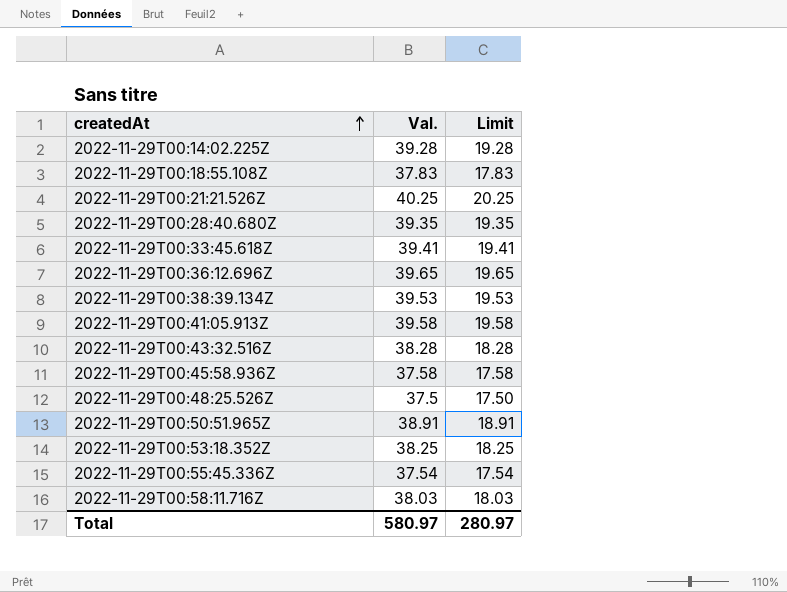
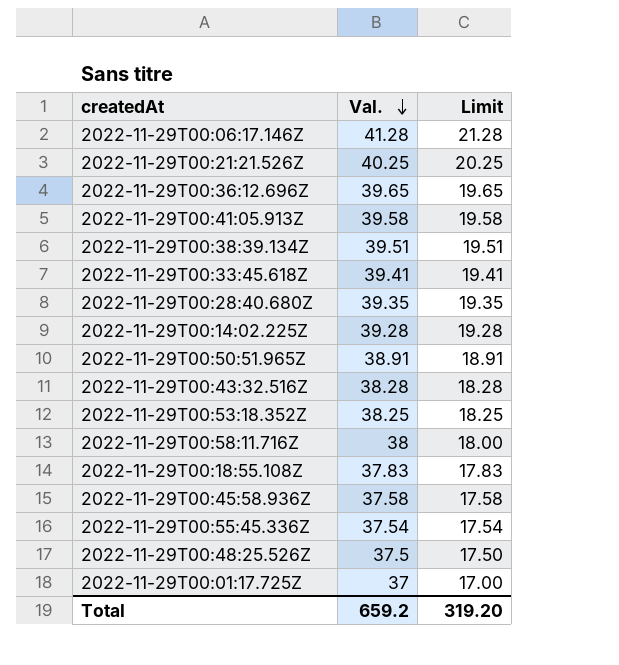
row order: createdAt ascending -> Val. descending
row 2022-11-29T00:06:17.146Z: none -> 41.28 | 21.28
2022-11-29T00:38:39.134Z | Val.: 39.53 -> 39.51
2022-11-29T00:38:39.134Z | Limit: 19.53 -> 19.51
2022-11-29T00:58:11.716Z | Val.: 38.03 -> 38
2022-11-29T00:58:11.716Z | Limit: 18.03 -> 18.00
row 2022-11-29T00:01:17.725Z: none -> 37 | 17.00
Total | Val.: 580.97 -> 659.2
Total | Limit: 280.97 -> 319.20

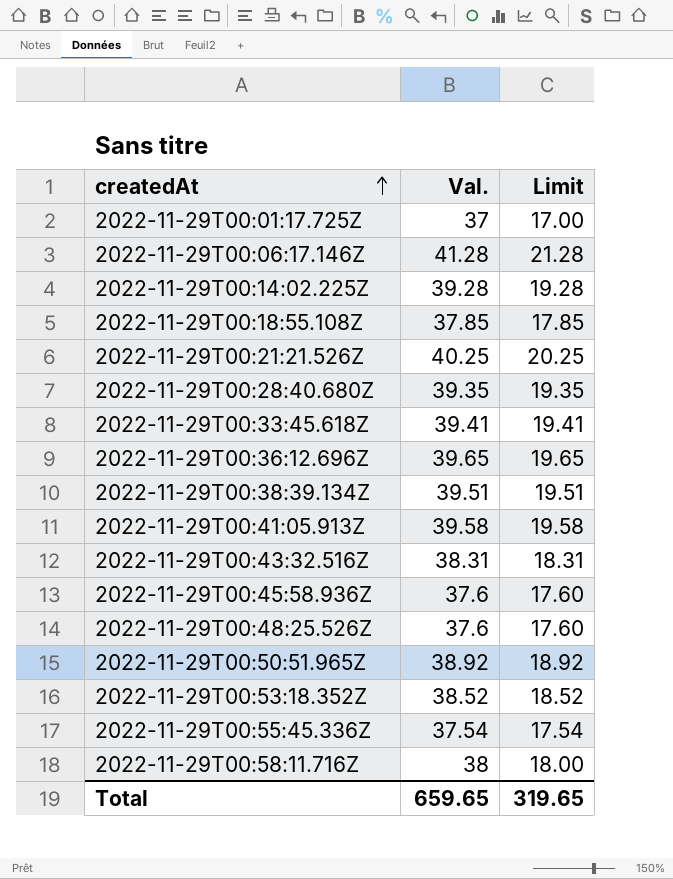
row order: Val. descending -> createdAt ascending
2022-11-29T00:18:55.108Z | Val.: 37.83 -> 37.85
2022-11-29T00:18:55.108Z | Limit: 17.83 -> 17.85
2022-11-29T00:43:32.516Z | Val.: 38.28 -> 38.31
2022-11-29T00:43:32.516Z | Limit: 18.28 -> 18.31
2022-11-29T00:45:58.936Z | Val.: 37.58 -> 37.6
2022-11-29T00:45:58.936Z | Limit: 17.58 -> 17.60
2022-11-29T00:48:25.526Z | Val.: 37.5 -> 37.6
2022-11-29T00:48:25.526Z | Limit: 17.50 -> 17.60
2022-11-29T00:50:51.965Z | Val.: 38.91 -> 38.92
2022-11-29T00:50:51.965Z | Limit: 18.91 -> 18.92
2022-11-29T00:53:18.352Z | Val.: 38.25 -> 38.52
2022-11-29T00:53:18.352Z | Limit: 18.25 -> 18.52
Total | Val.: 659.2 -> 659.65
Total | Limit: 319.20 -> 319.65

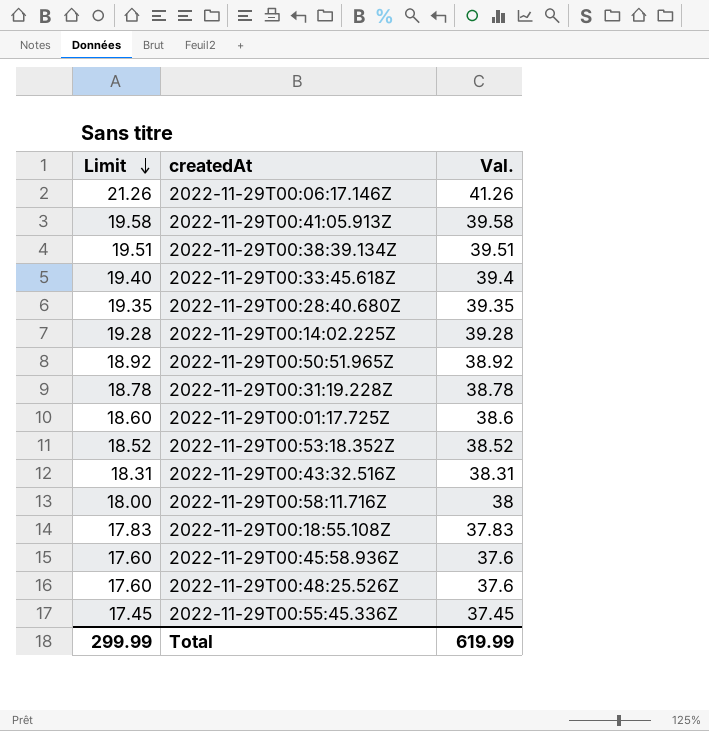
row order: createdAt ascending -> Limit descending
column Limit | position: 3 -> 1
row 2022-11-29T00:21:21.526Z: 40.25 | 20.25 -> none
row 2022-11-29T00:36:12.696Z: 39.65 | 19.65 -> none
2022-11-29T00:06:17.146Z | Limit: 21.28 -> 21.26
2022-11-29T00:06:17.146Z | Val.: 41.28 -> 41.26
2022-11-29T00:33:45.618Z | Limit: 19.41 -> 19.40
2022-11-29T00:33:45.618Z | Val.: 39.41 -> 39.4
row 2022-11-29T00:31:19.228Z: none -> 18.78 | 38.78
2022-11-29T00:01:17.725Z | Limit: 17.00 -> 18.60
2022-11-29T00:01:17.725Z | Val.: 37 -> 38.6
2022-11-29T00:18:55.108Z | Limit: 17.85 -> 17.83
2022-11-29T00:18:55.108Z | Val.: 37.85 -> 37.83
2022-11-29T00:55:45.336Z | Limit: 17.54 -> 17.45
2022-11-29T00:55:45.336Z | Val.: 37.54 -> 37.45
Total | Limit: 319.65 -> 299.99
Total | Val.: 659.65 -> 619.99

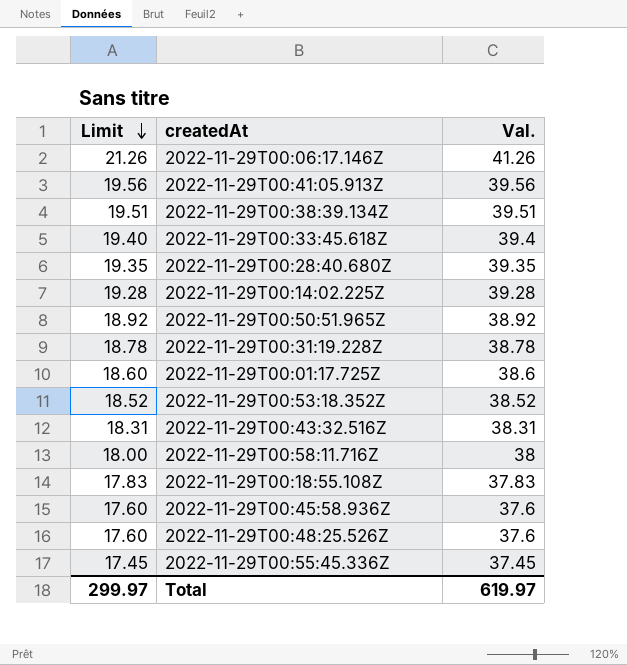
2022-11-29T00:41:05.913Z | Limit: 19.58 -> 19.56
2022-11-29T00:41:05.913Z | Val.: 39.58 -> 39.56
Total | Limit: 299.99 -> 299.97
Total | Val.: 619.99 -> 619.97

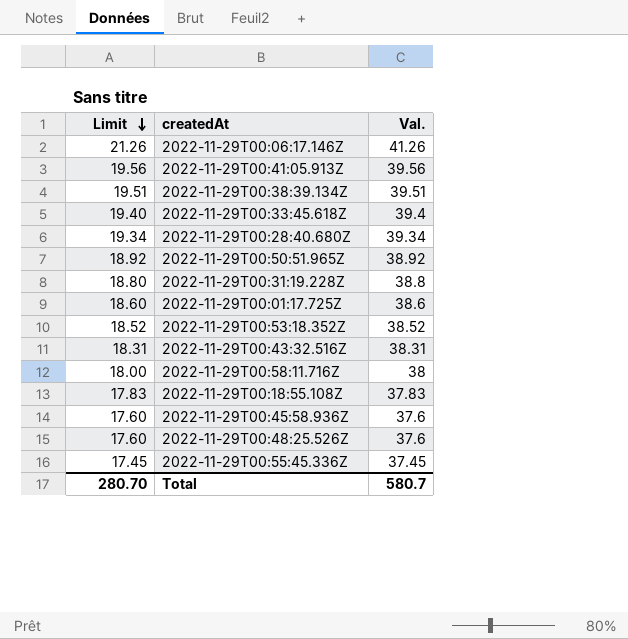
row 2022-11-29T00:14:02.225Z: 19.28 | 39.28 -> none
2022-11-29T00:28:40.680Z | Limit: 19.35 -> 19.34
2022-11-29T00:28:40.680Z | Val.: 39.35 -> 39.34
2022-11-29T00:31:19.228Z | Limit: 18.78 -> 18.80
2022-11-29T00:31:19.228Z | Val.: 38.78 -> 38.8
Total | Limit: 299.97 -> 280.70
Total | Val.: 619.97 -> 580.7

